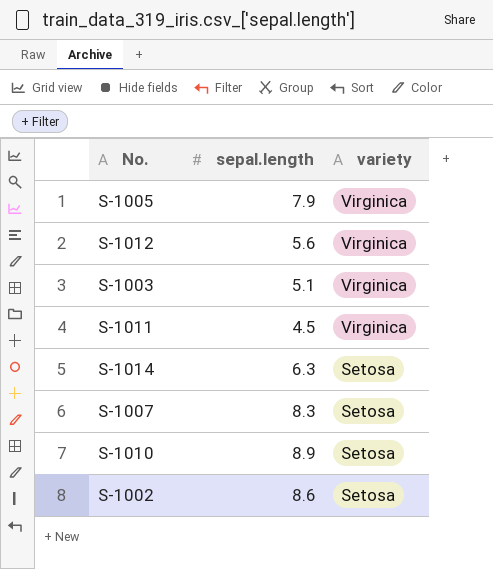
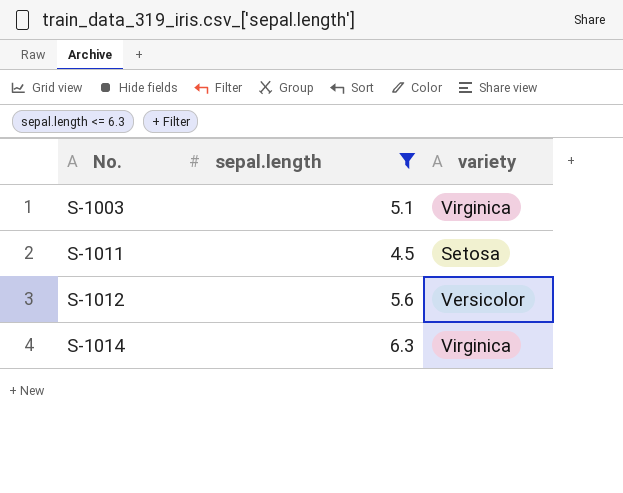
filter: none -> sepal.length <= 6.3
row order: variety descending -> No. ascending
S-1011 | variety: Virginica -> Setosa
S-1012 | variety: Virginica -> Versicolor
S-1014 | variety: Setosa -> Virginica

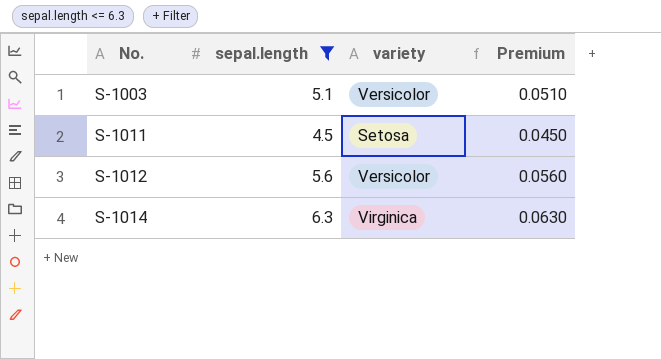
column Premium | formula: none -> [sepal.length] * 0.01
S-1003 | variety: Virginica -> Versicolor

